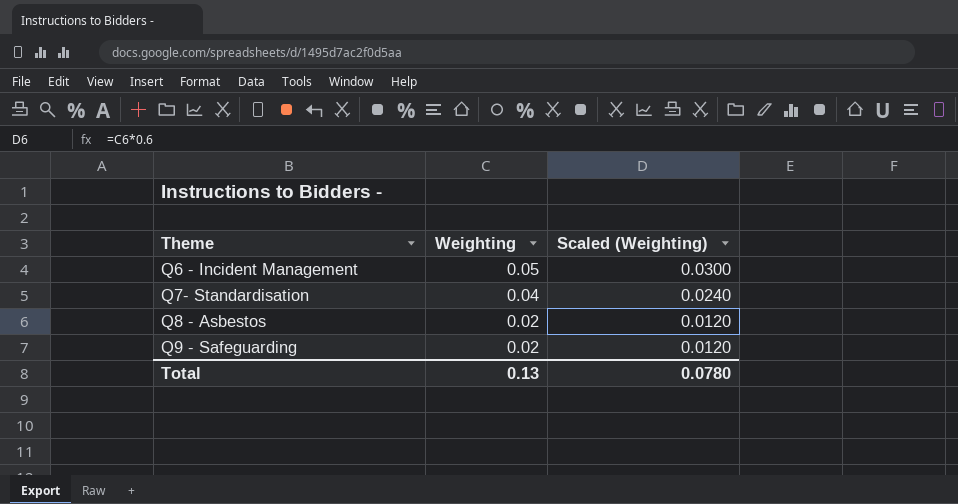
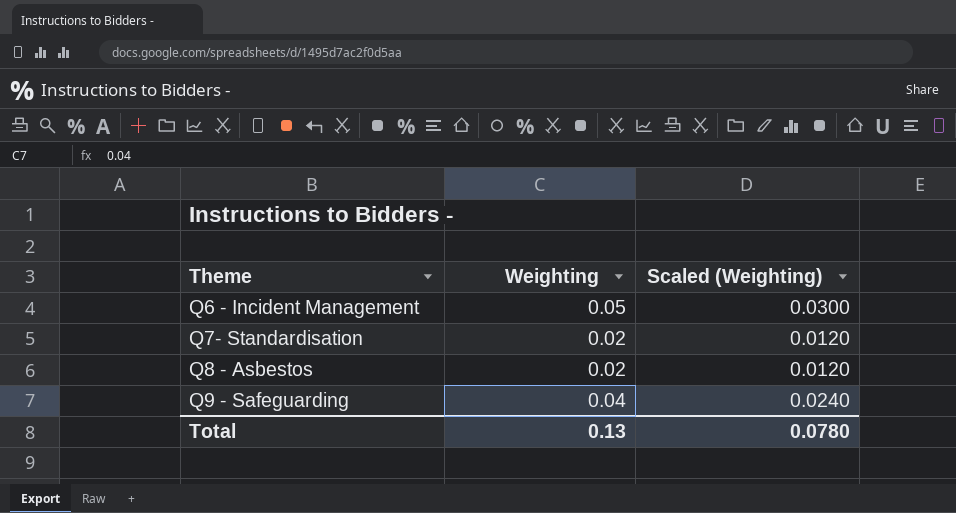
Q7- Standardisation | Weighting: 0.04 -> 0.02
Q7- Standardisation | Scaled (Weighting): 0.0240 -> 0.0120
Q9 - Safeguarding | Weighting: 0.02 -> 0.04
Q9 - Safeguarding | Scaled (Weighting): 0.0120 -> 0.0240

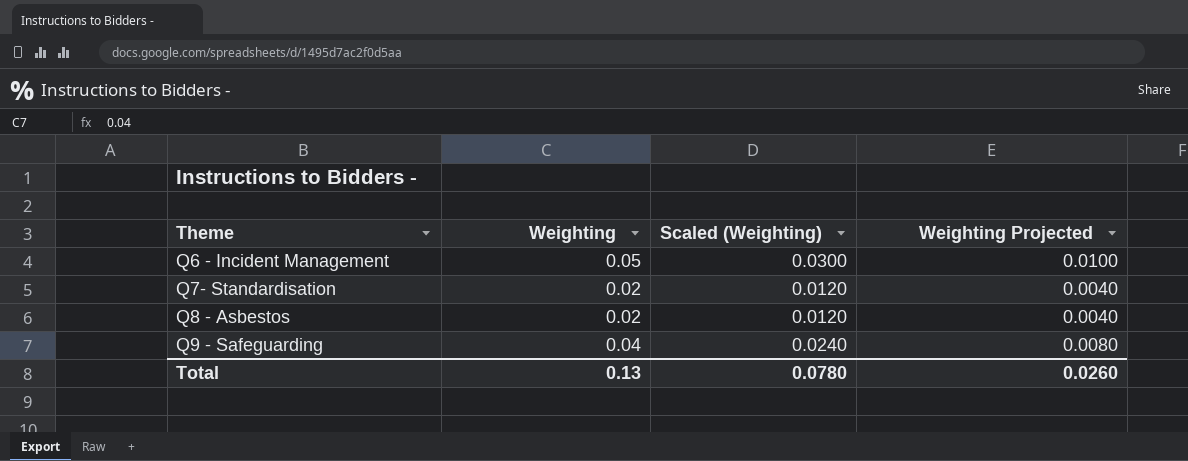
column Weighting Projected | formula: none -> [Weighting] * 0.2

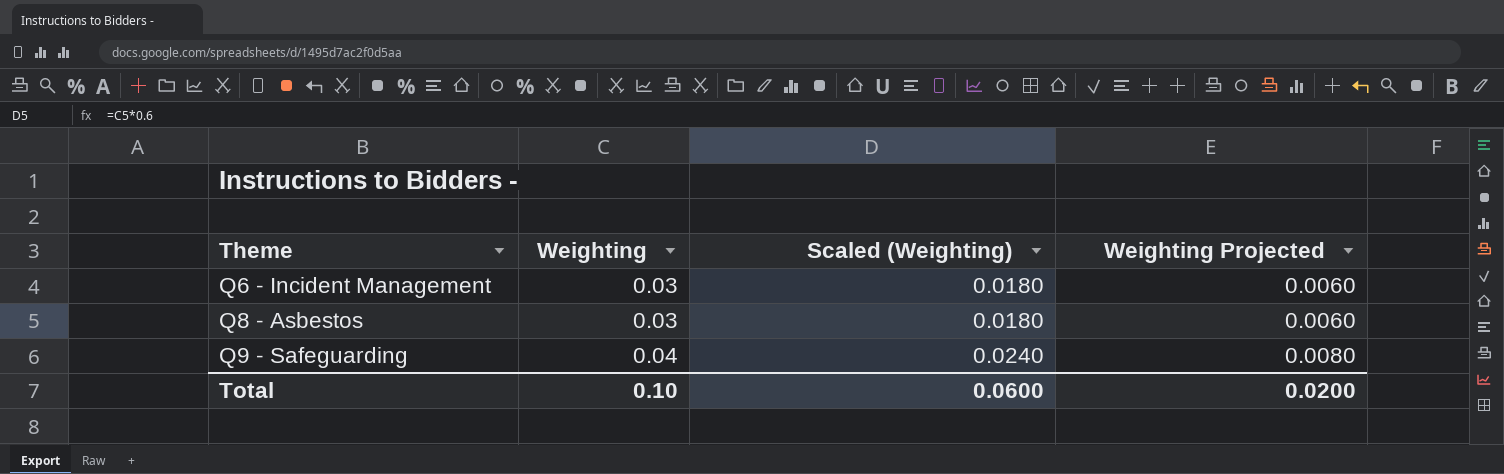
row Q7- Standardisation: 0.02 | 0.0120 | 0.0040 -> none
Q6 - Incident Management | Weighting: 0.05 -> 0.03
Q6 - Incident Management | Scaled (Weighting): 0.0300 -> 0.0180
Q6 - Incident Management | Weighting Projected: 0.0100 -> 0.0060
Q8 - Asbestos | Weighting: 0.02 -> 0.03
Q8 - Asbestos | Scaled (Weighting): 0.0120 -> 0.0180
Q8 - Asbestos | Weighting Projected: 0.0040 -> 0.0060
Total | Weighting: 0.13 -> 0.10
Total | Scaled (Weighting): 0.0780 -> 0.0600
Total | Weighting Projected: 0.0260 -> 0.0200

